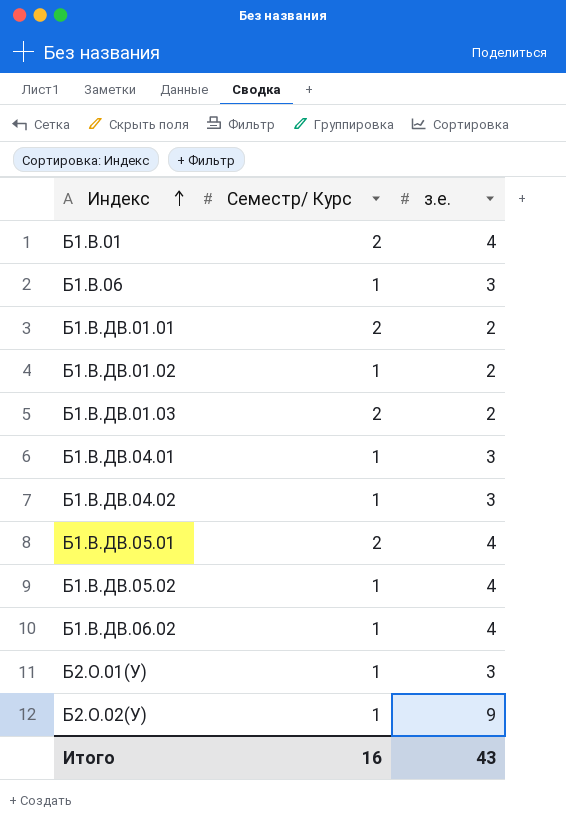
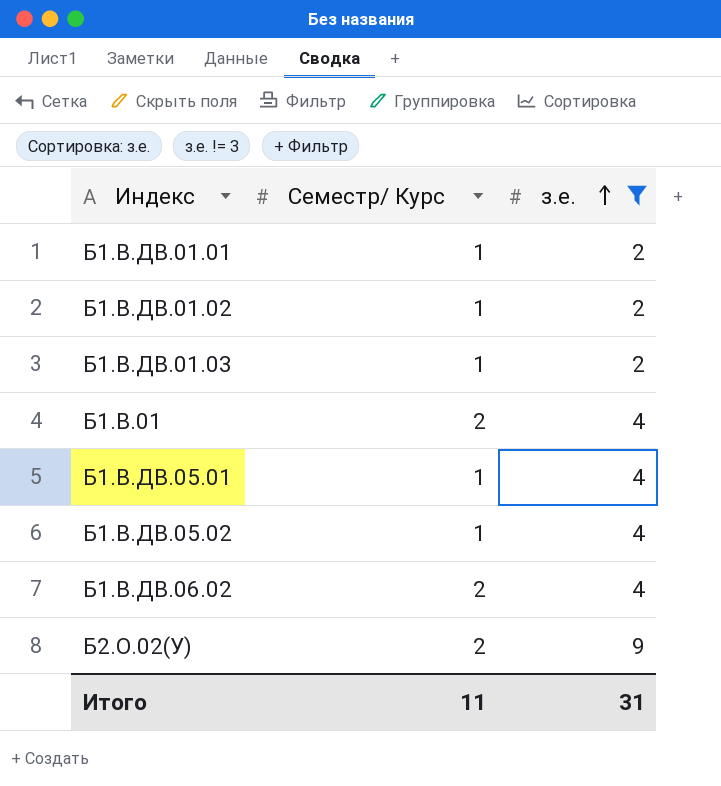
filter: none -> з.е. != 3
row order: Индекс ascending -> з.е. ascending
Б1.В.ДВ.01.01 | Семестр/ Курс: 2 -> 1
Б1.В.ДВ.01.03 | Семестр/ Курс: 2 -> 1
Б1.В.ДВ.05.01 | Семестр/ Курс: 2 -> 1
Б1.В.ДВ.06.02 | Семестр/ Курс: 1 -> 2
Б2.О.02(У) | Семестр/ Курс: 1 -> 2
Итого | Семестр/ Курс: 16 -> 11
Итого | з.е.: 43 -> 31

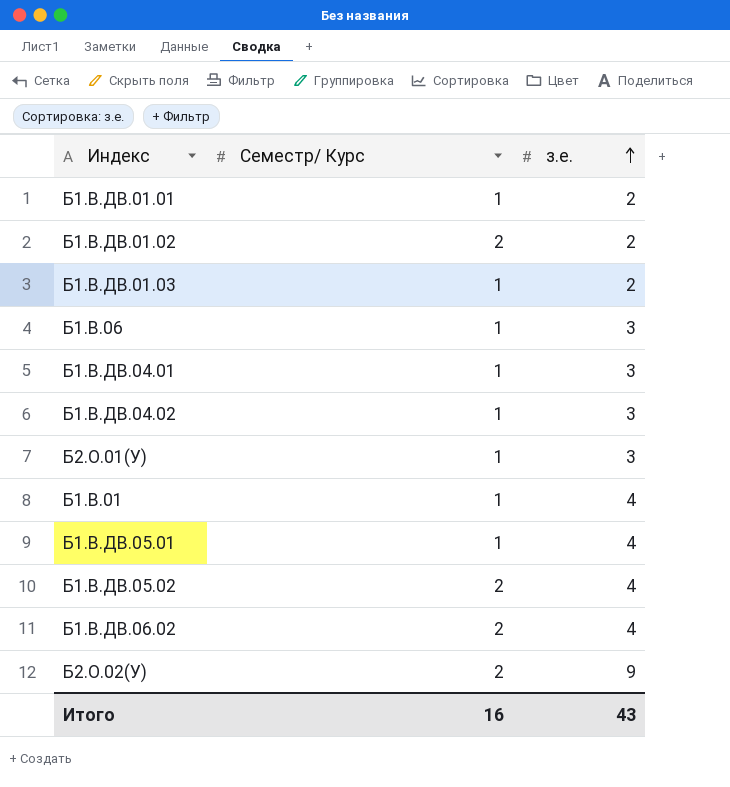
filter: з.е. != 3 -> none
Б1.В.ДВ.01.02 | Семестр/ Курс: 1 -> 2
Б1.В.01 | Семестр/ Курс: 2 -> 1
Б1.В.ДВ.05.02 | Семестр/ Курс: 1 -> 2
Итого | Семестр/ Курс: 11 -> 16
Итого | з.е.: 31 -> 43

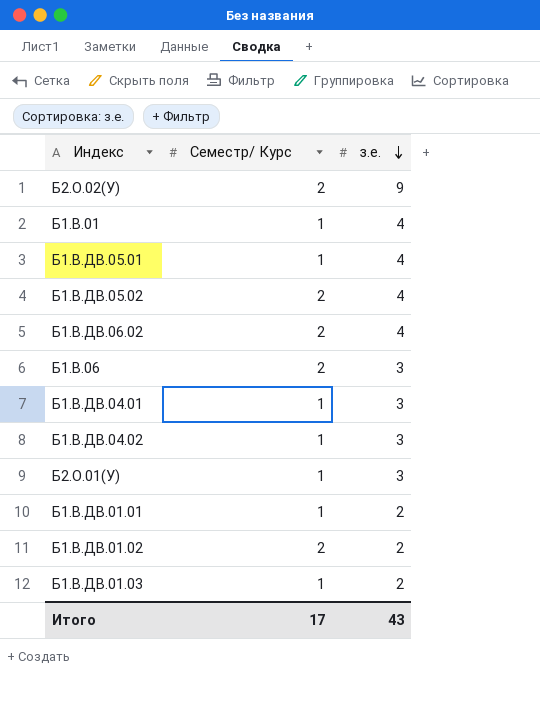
row order: з.е. ascending -> з.е. descending
Б1.В.06 | Семестр/ Курс: 1 -> 2
Итого | Семестр/ Курс: 16 -> 17

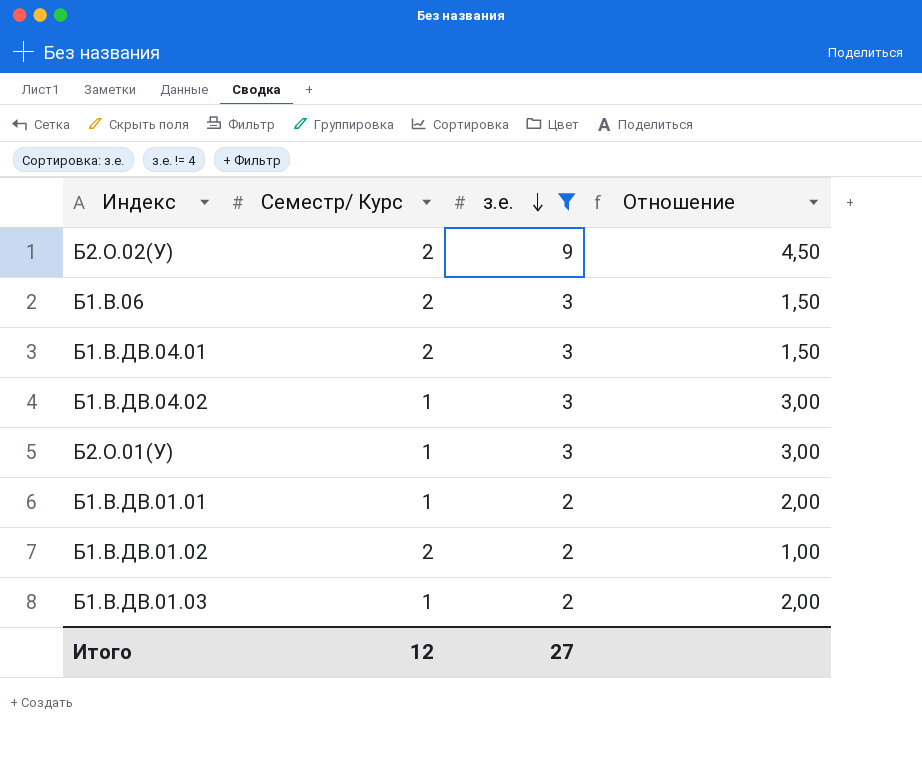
filter: none -> з.е. != 4
column Отношение | formula: none -> [з.е.] / [Семестр/ Курс]
Б1.В.ДВ.04.01 | Семестр/ Курс: 1 -> 2
Итого | Семестр/ Курс: 17 -> 12
Итого | з.е.: 43 -> 27

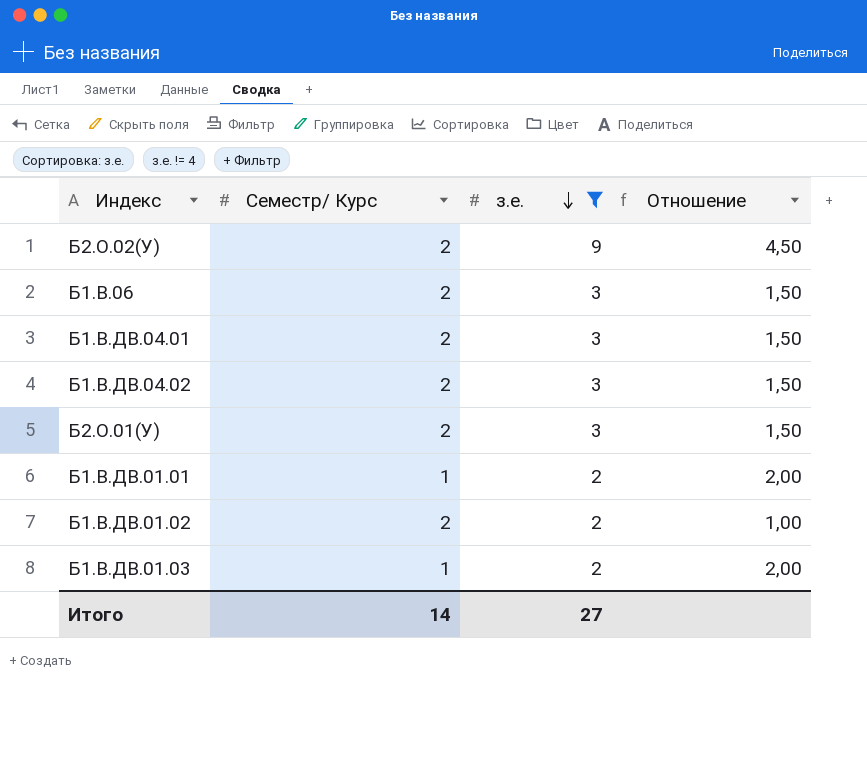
Б1.В.ДВ.04.02 | Семестр/ Курс: 1 -> 2
Б1.В.ДВ.04.02 | Отношение: 3,00 -> 1,50
Б2.О.01(У) | Семестр/ Курс: 1 -> 2
Б2.О.01(У) | Отношение: 3,00 -> 1,50
Итого | Семестр/ Курс: 12 -> 14

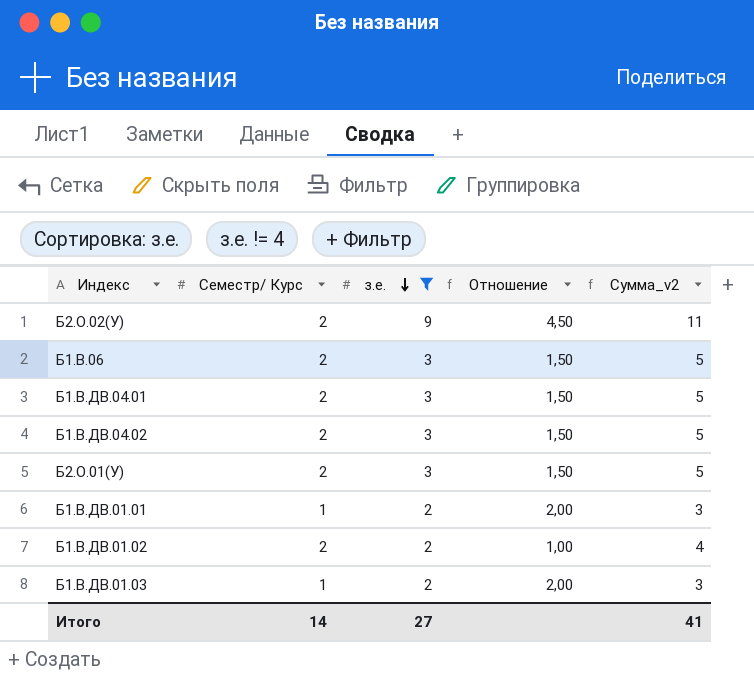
column Сумма_v2 | formula: none -> [Семестр/ Курс] + [з.е.]

